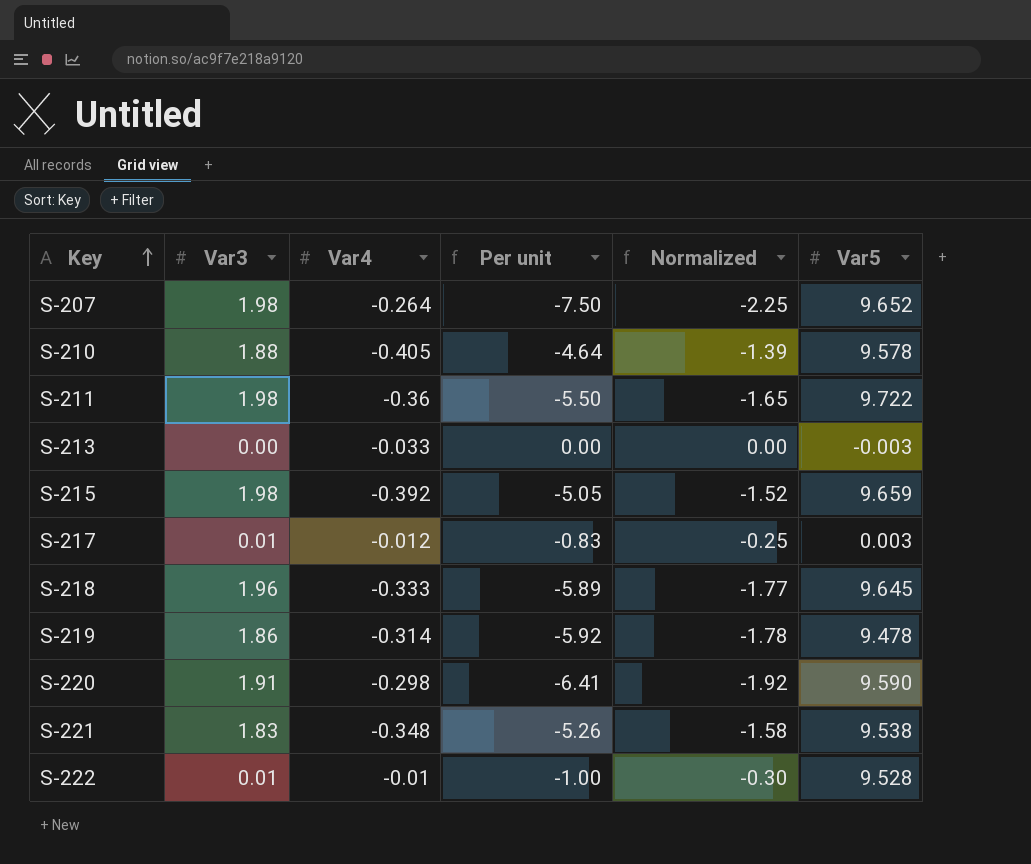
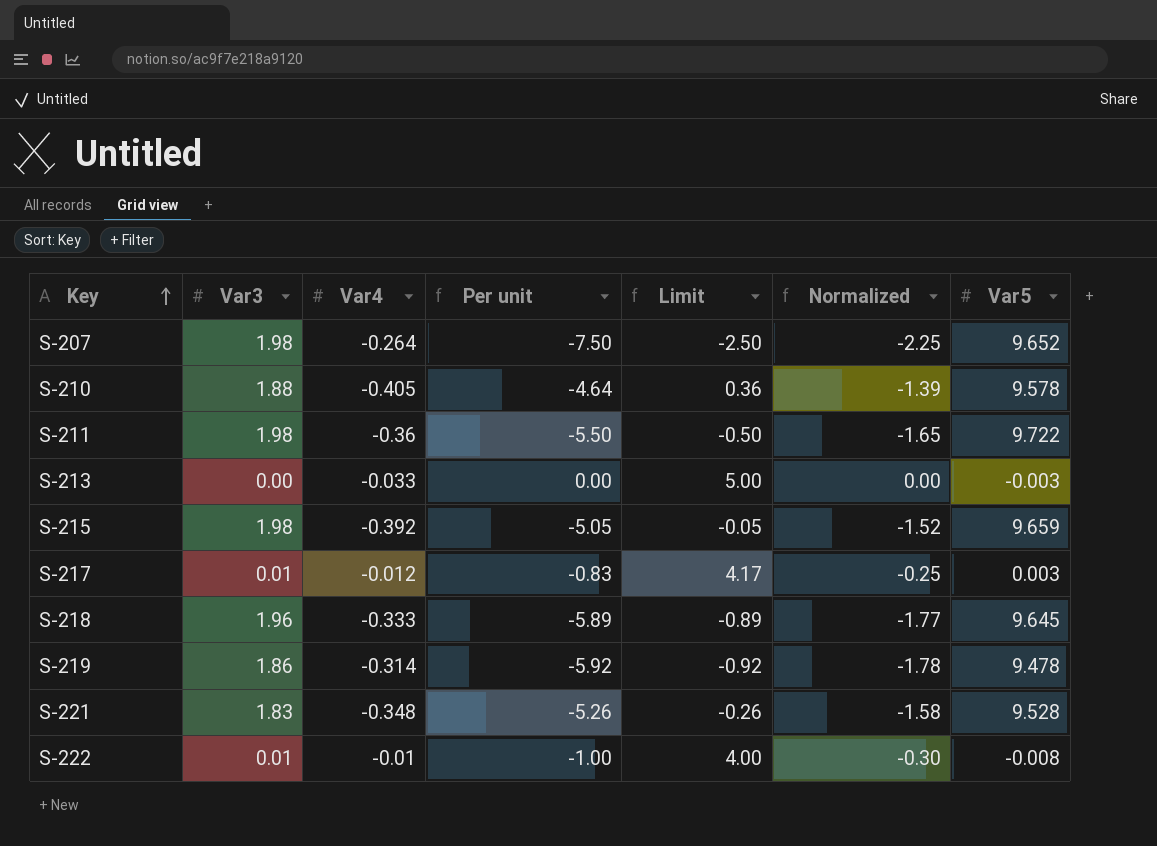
column Limit | formula: none -> [Per unit] + 5
row S-220: 1.91 | -0.298 | -6.41 | -1.92 | 9.590 -> none
S-221 | Var5: 9.538 -> 9.528
S-222 | Var5: 9.528 -> -0.008

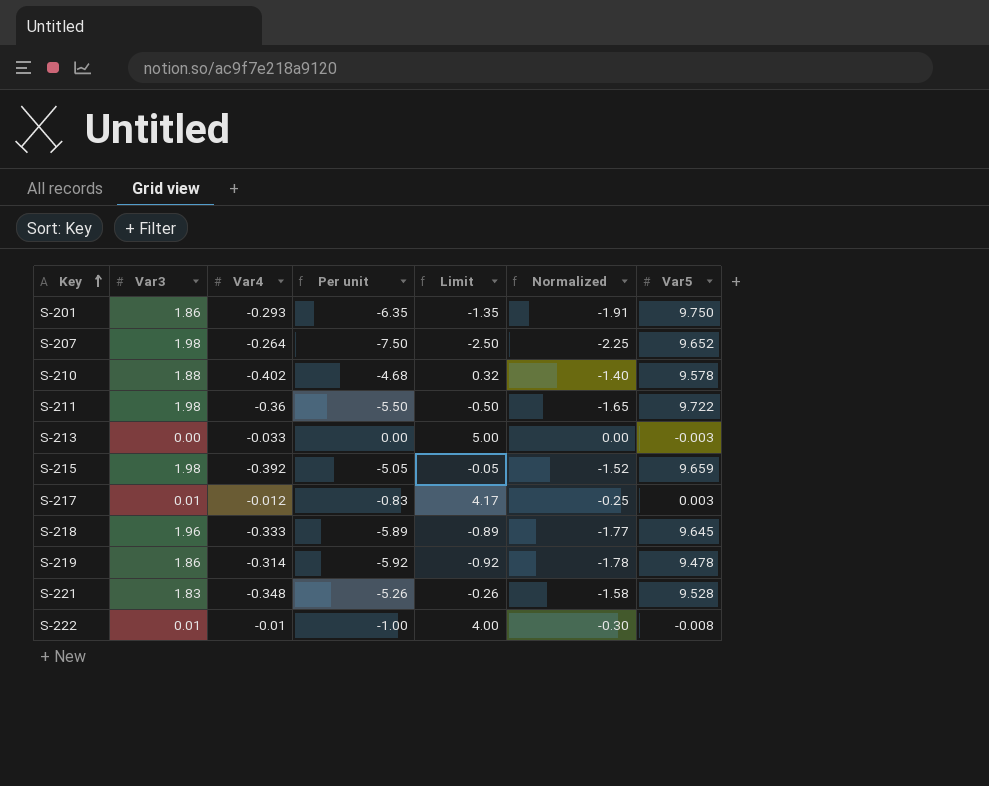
row S-201: none -> 1.86 | -0.293 | -6.35 | -1.35 | -1.91 | 9.750
S-210 | Var4: -0.405 -> -0.402
S-210 | Per unit: -4.64 -> -4.68
S-210 | Limit: 0.36 -> 0.32
S-210 | Normalized: -1.39 -> -1.40

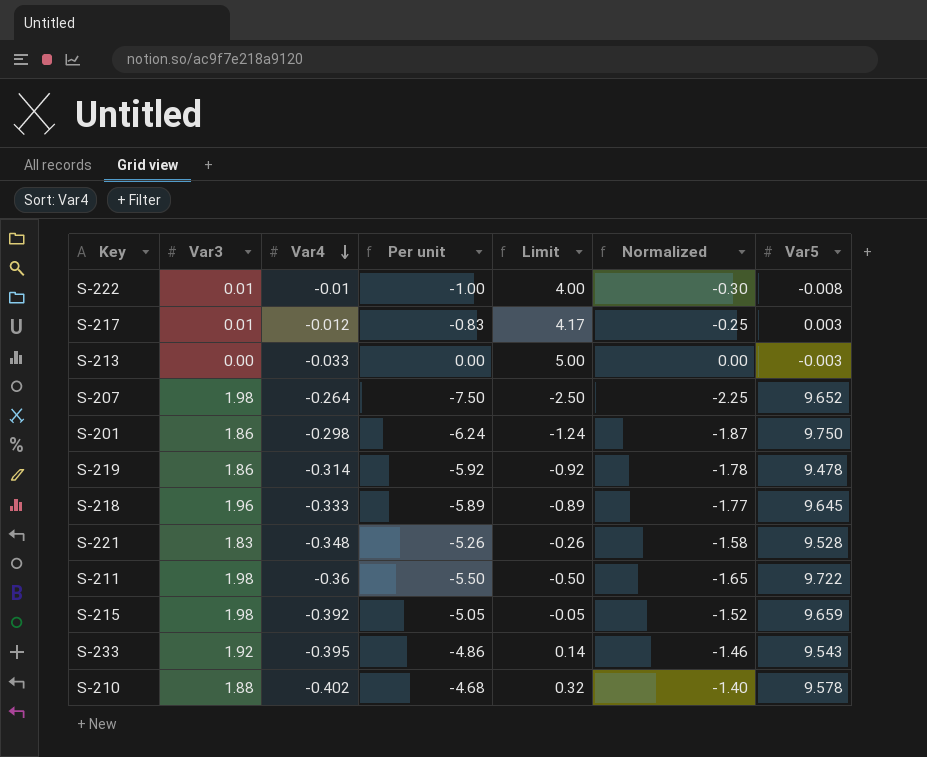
row order: Key ascending -> Var4 descending
S-201 | Var4: -0.293 -> -0.298
S-201 | Per unit: -6.35 -> -6.24
S-201 | Limit: -1.35 -> -1.24
S-201 | Normalized: -1.91 -> -1.87
row S-233: none -> 1.92 | -0.395 | -4.86 | 0.14 | -1.46 | 9.543

